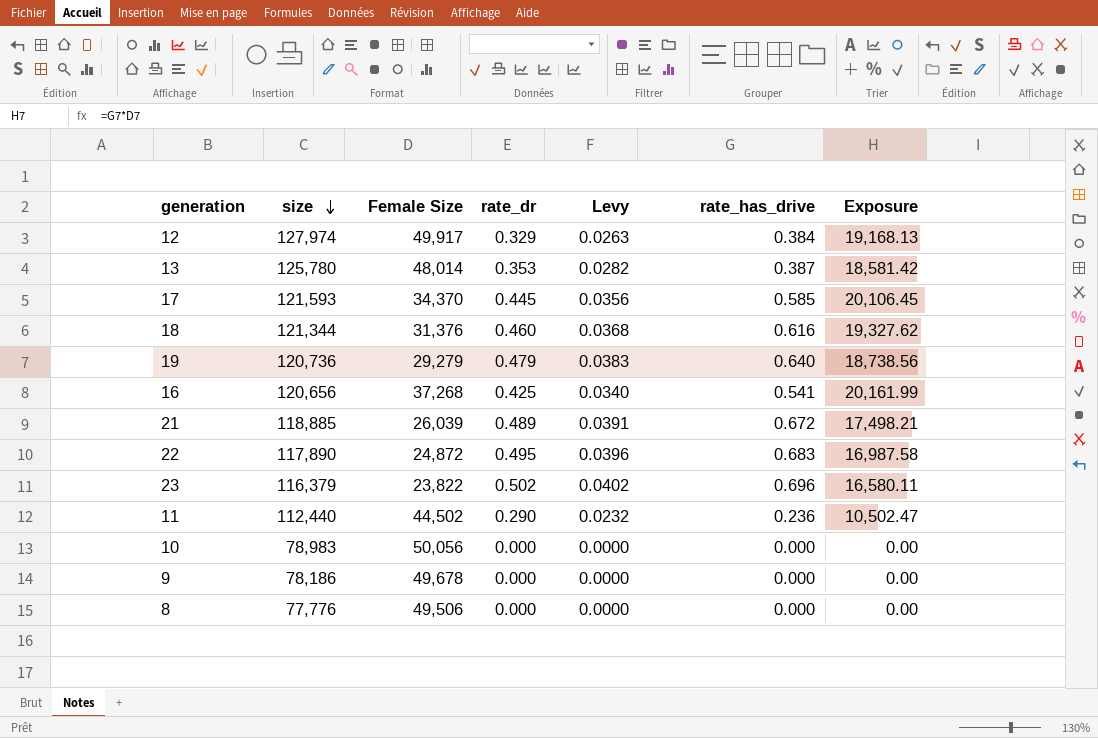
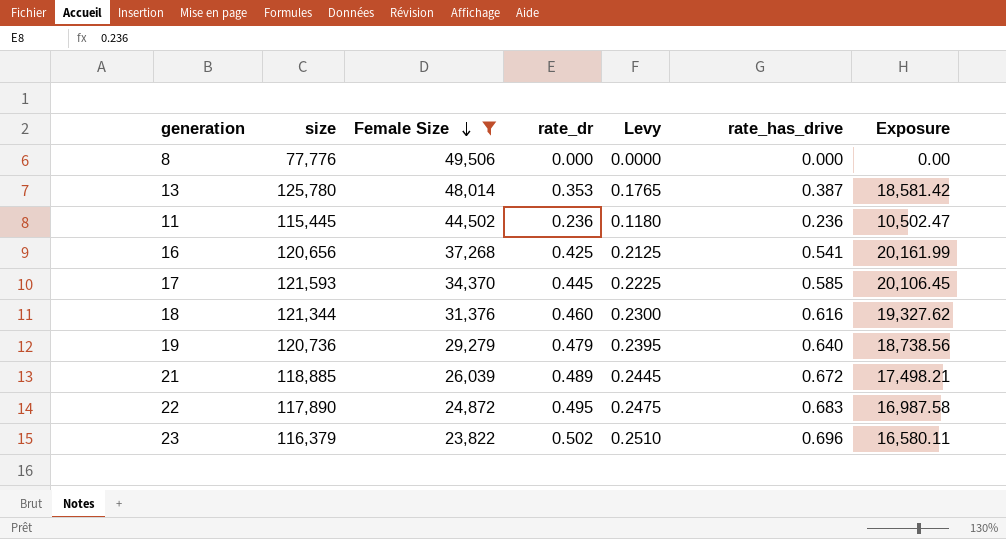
filter: none -> Female Size <= 49,506
row order: size descending -> Female Size descending
column Levy | formula: [rate_dr] * 0.08 -> [rate_dr] * 0.5
11 | size: 112,440 -> 115,445
11 | rate_dr: 0.290 -> 0.236

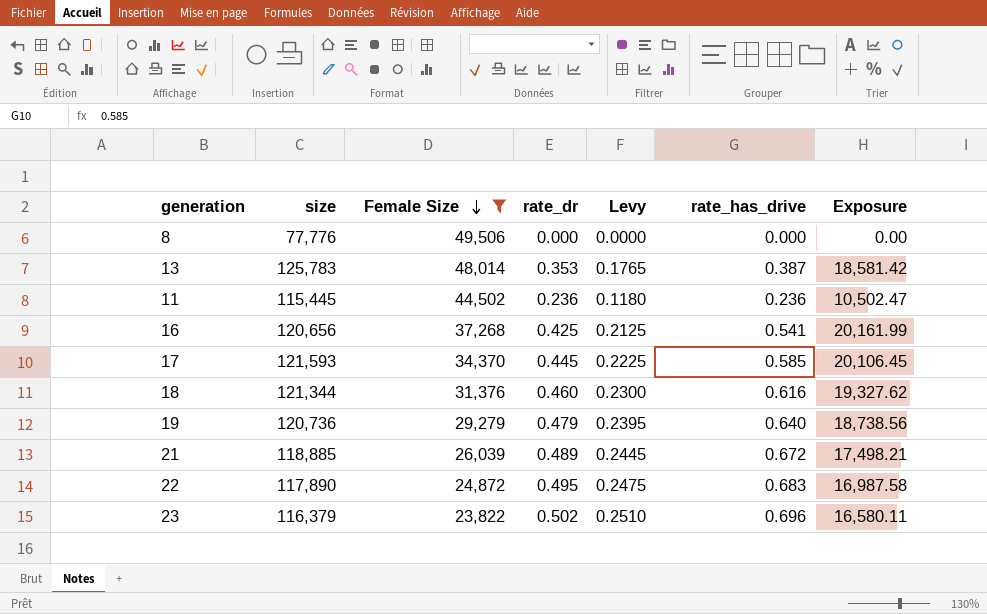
13 | size: 125,780 -> 125,783

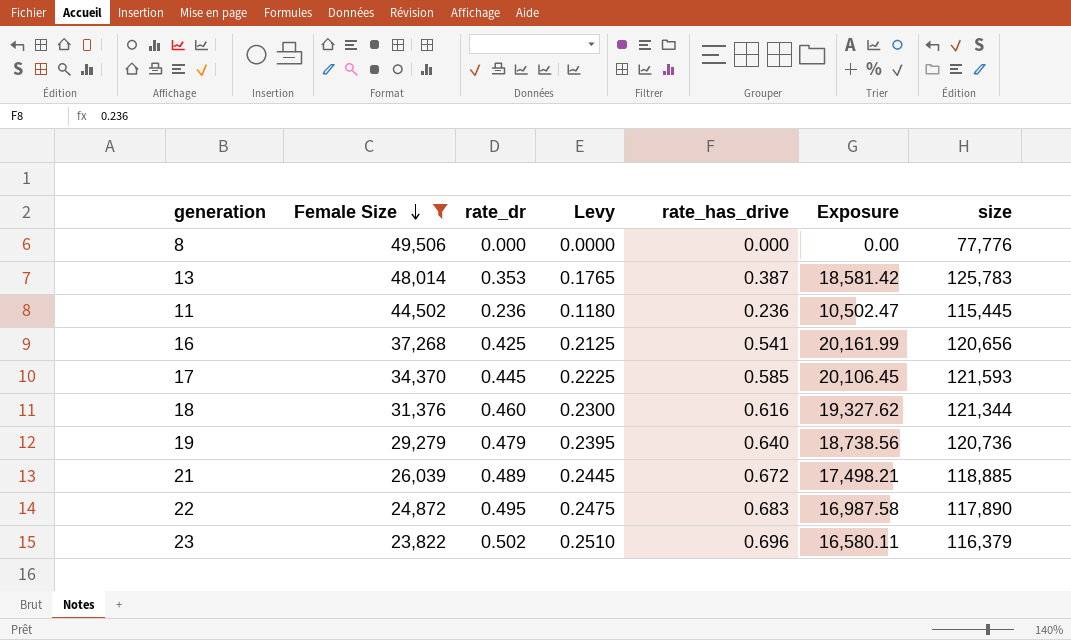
column size | position: 2 -> 7

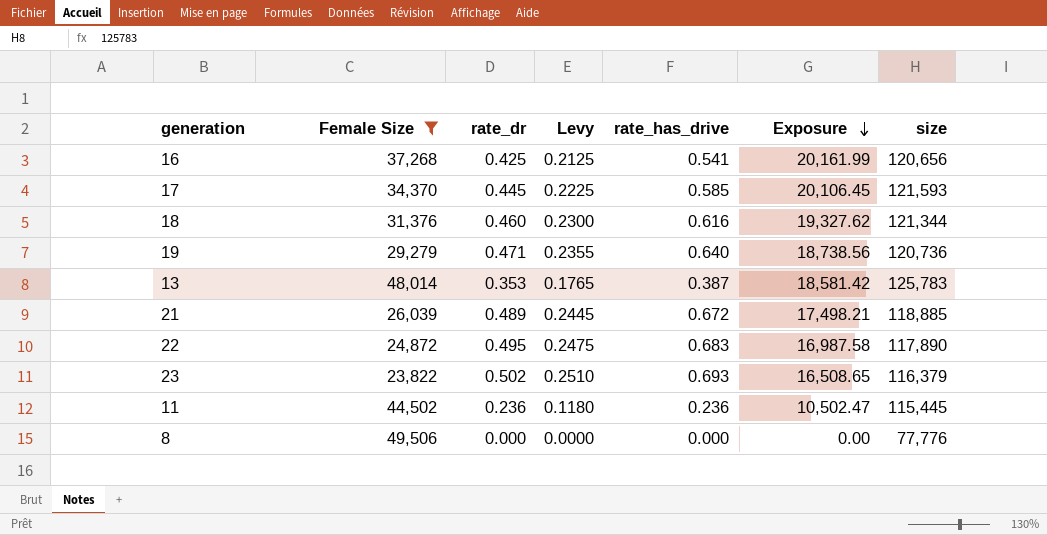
row order: Female Size descending -> Exposure descending
19 | rate_dr: 0.479 -> 0.471
19 | Levy: 0.2395 -> 0.2355
23 | rate_has_drive: 0.696 -> 0.693
23 | Exposure: 16,580.11 -> 16,508.65

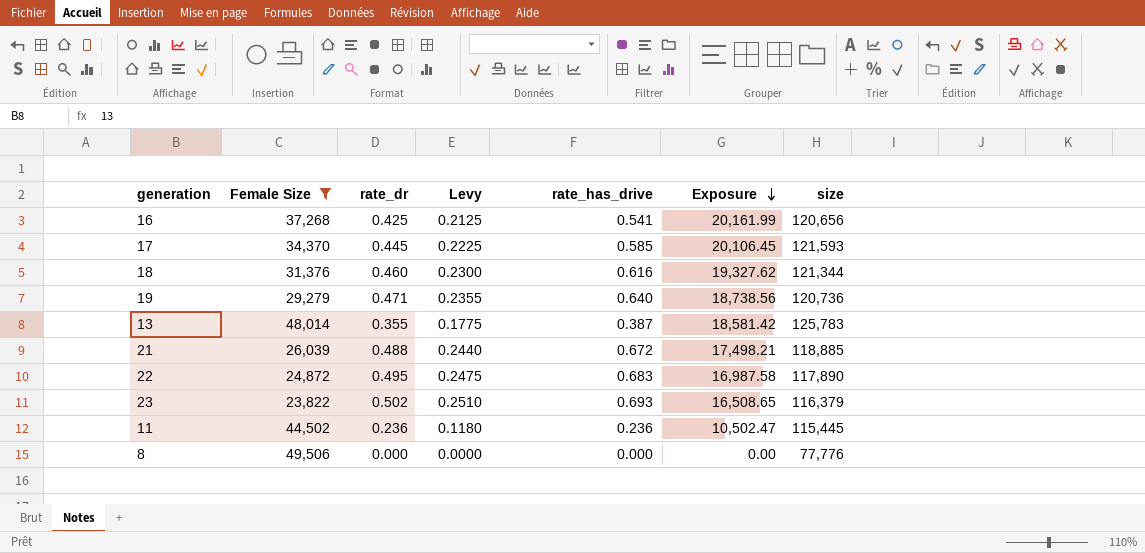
13 | rate_dr: 0.353 -> 0.355
13 | Levy: 0.1765 -> 0.1775
21 | rate_dr: 0.489 -> 0.488
21 | Levy: 0.2445 -> 0.2440

